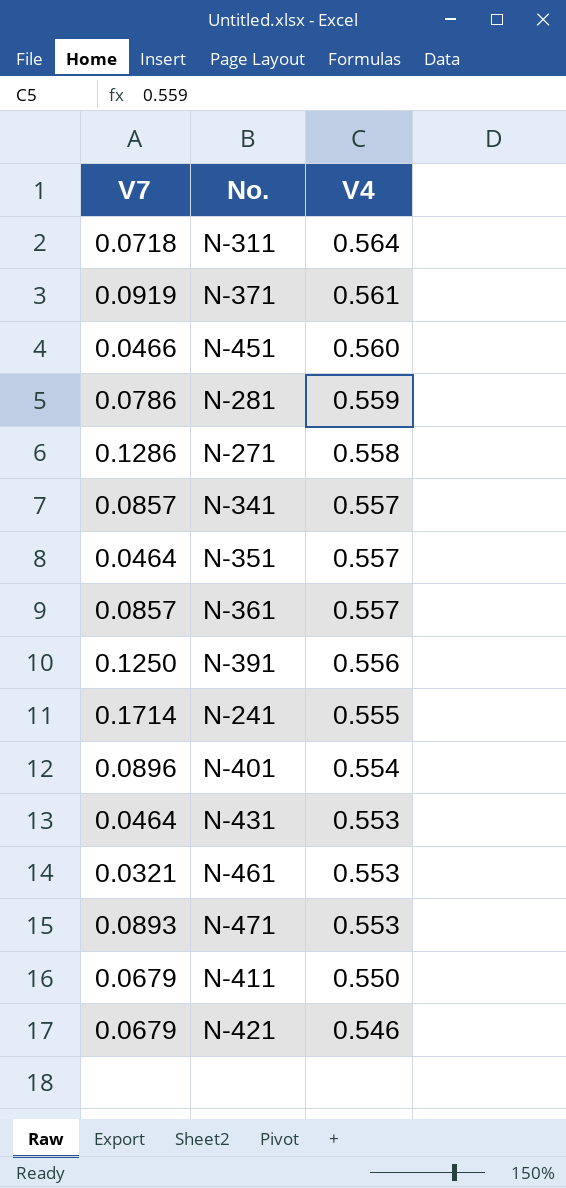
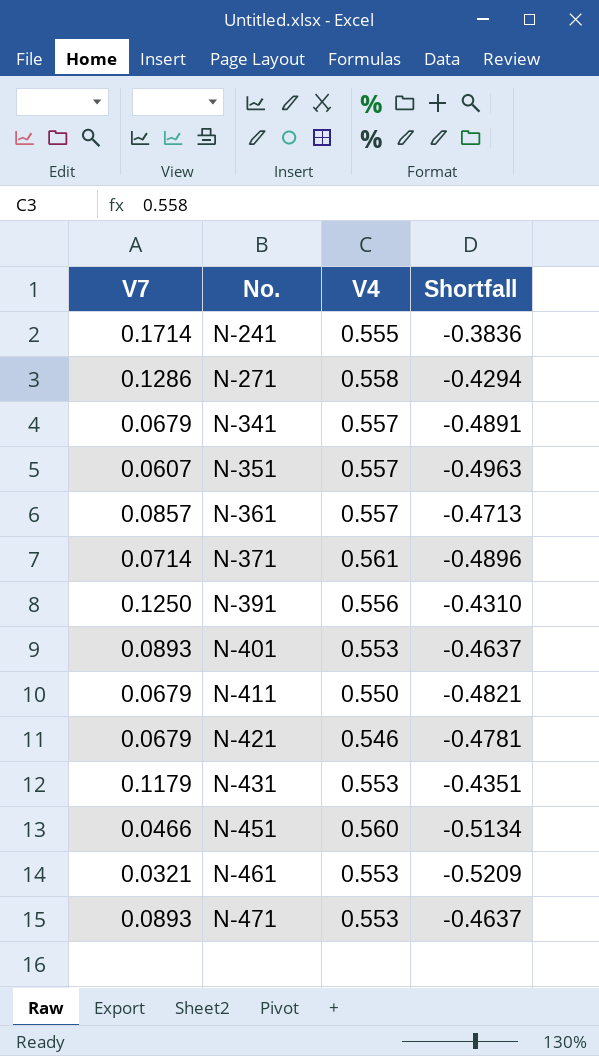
row order: V4 descending -> No. ascending
column Shortfall | formula: none -> [V7] - [V4]
row N-311: 0.0718 | 0.564 -> none
row N-281: 0.0786 | 0.559 -> none
N-341 | V7: 0.0857 -> 0.0679
N-351 | V7: 0.0464 -> 0.0607
N-371 | V7: 0.0919 -> 0.0714
N-401 | V7: 0.0896 -> 0.0893
N-401 | V4: 0.554 -> 0.553
N-431 | V7: 0.0464 -> 0.1179

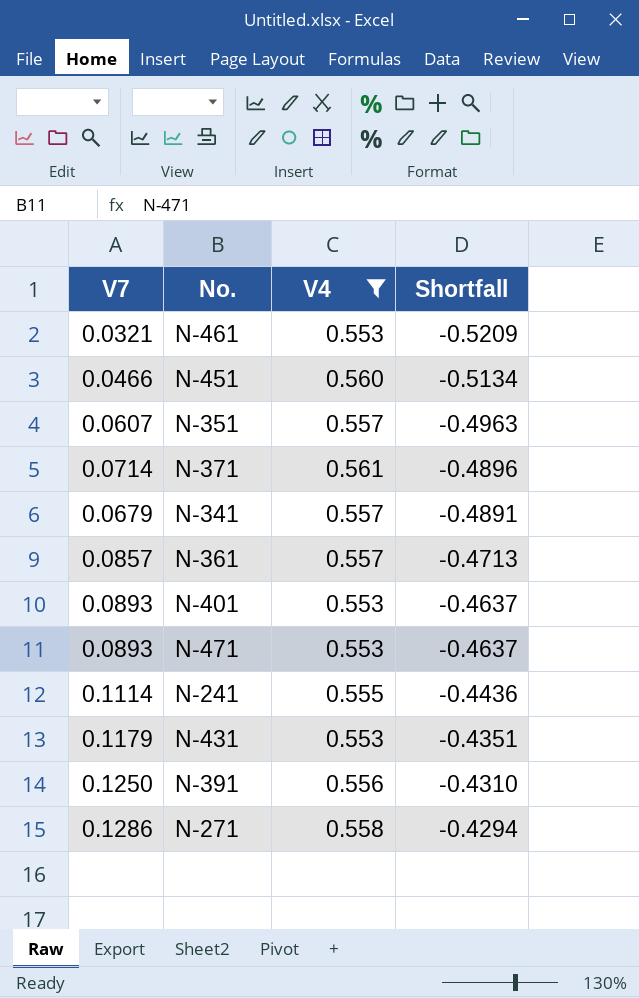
filter: none -> V4 >= 0.553
row order: No. ascending -> Shortfall ascending
N-241 | V7: 0.1714 -> 0.1114
N-241 | Shortfall: -0.3836 -> -0.4436

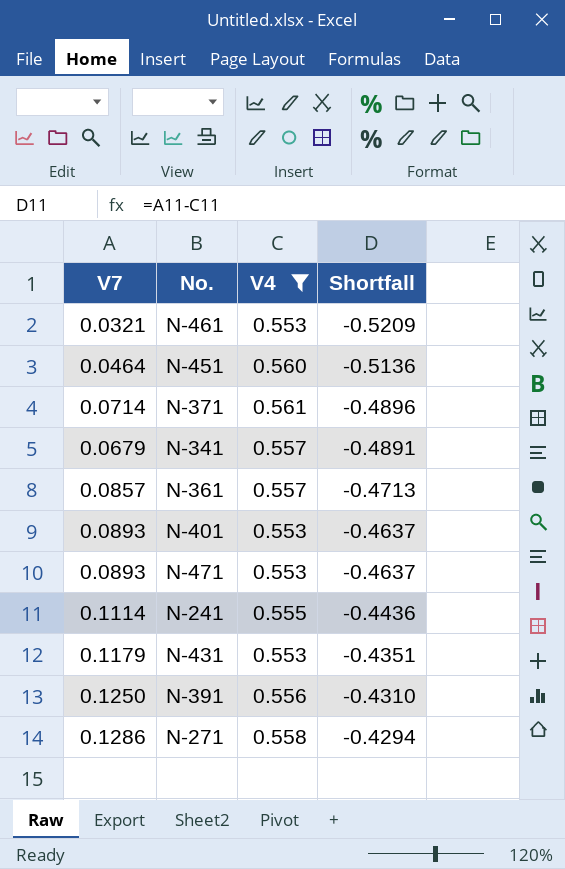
row N-351: 0.0607 | 0.557 | -0.4963 -> none
N-451 | V7: 0.0466 -> 0.0464
N-451 | Shortfall: -0.5134 -> -0.5136

